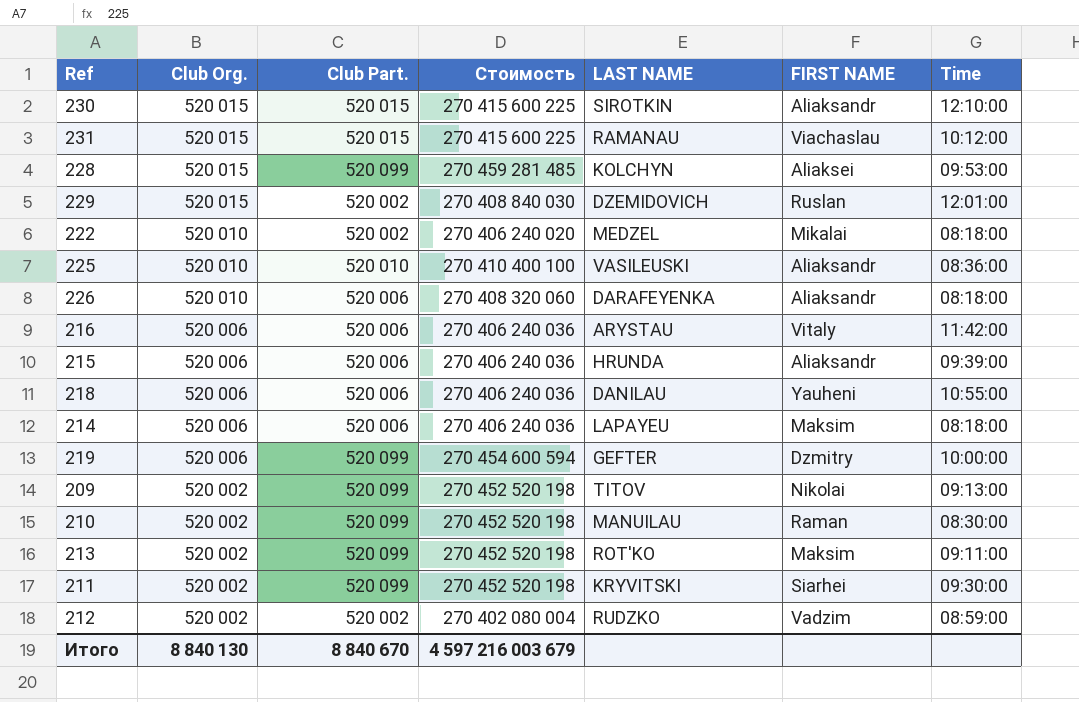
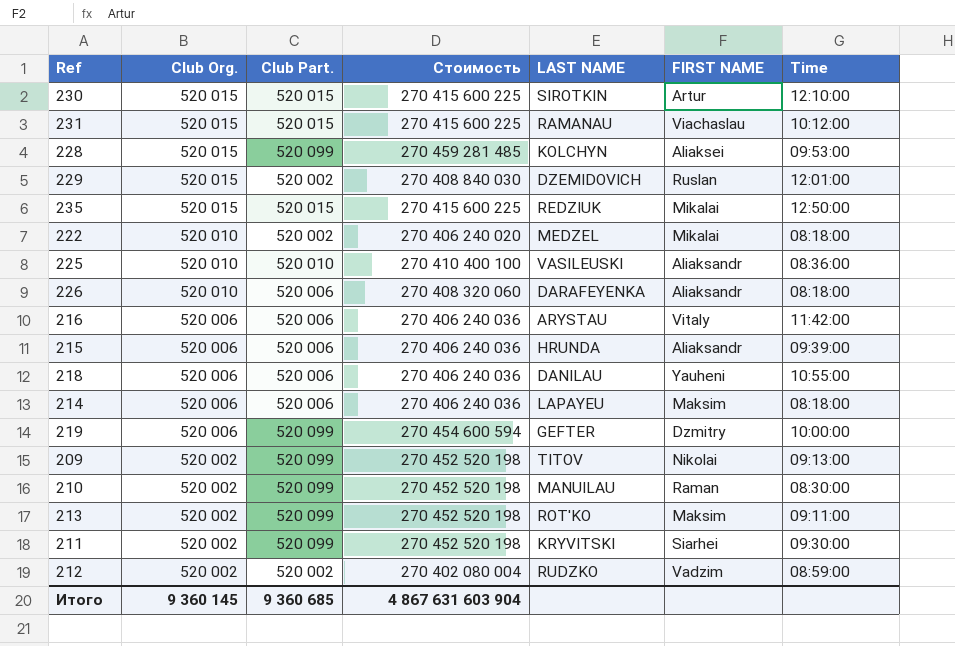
230 | FIRST NAME: Aliaksandr -> Artur
row 235: none -> 520 015 | 520 015 | 270 415 600 225 | REDZIUK | Mikalai | 12:50:00
Итого | Club Org.: 8 840 130 -> 9 360 145
Итого | Club Part.: 8 840 670 -> 9 360 685
Итого | Стоимость: 4 597 216 003 679 -> 4 867 631 603 904

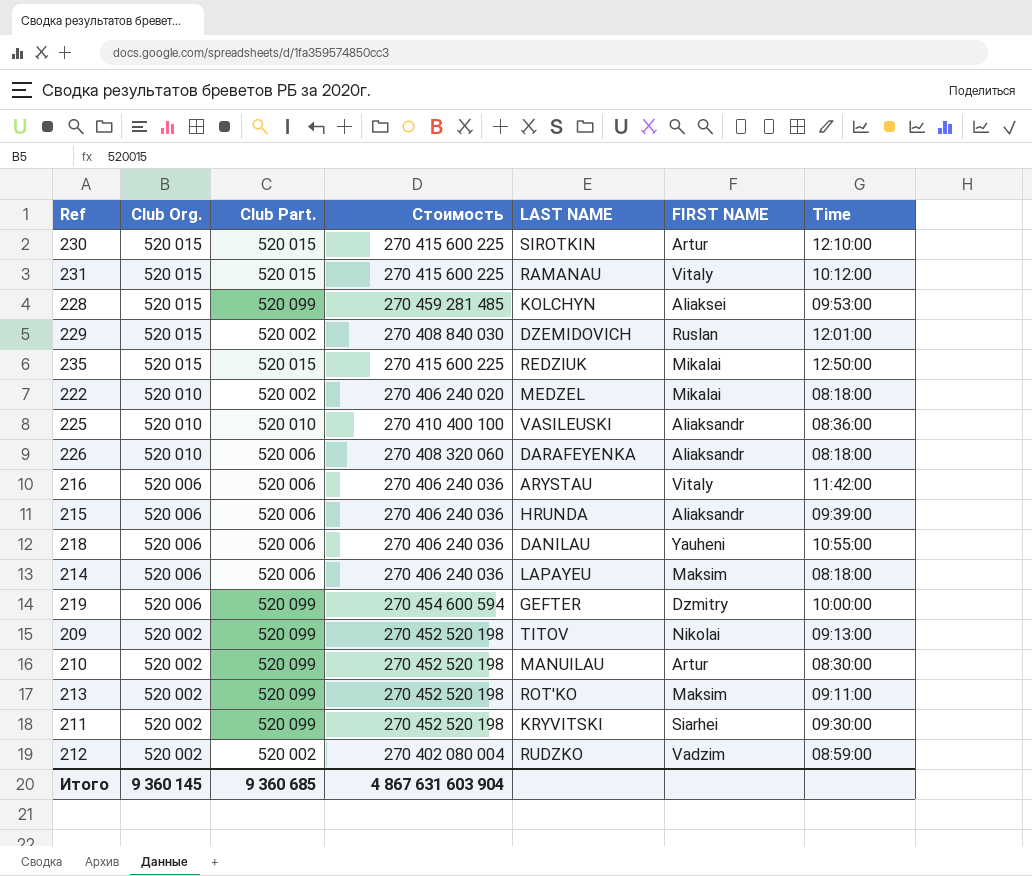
231 | FIRST NAME: Viachaslau -> Vitaly
210 | FIRST NAME: Raman -> Artur

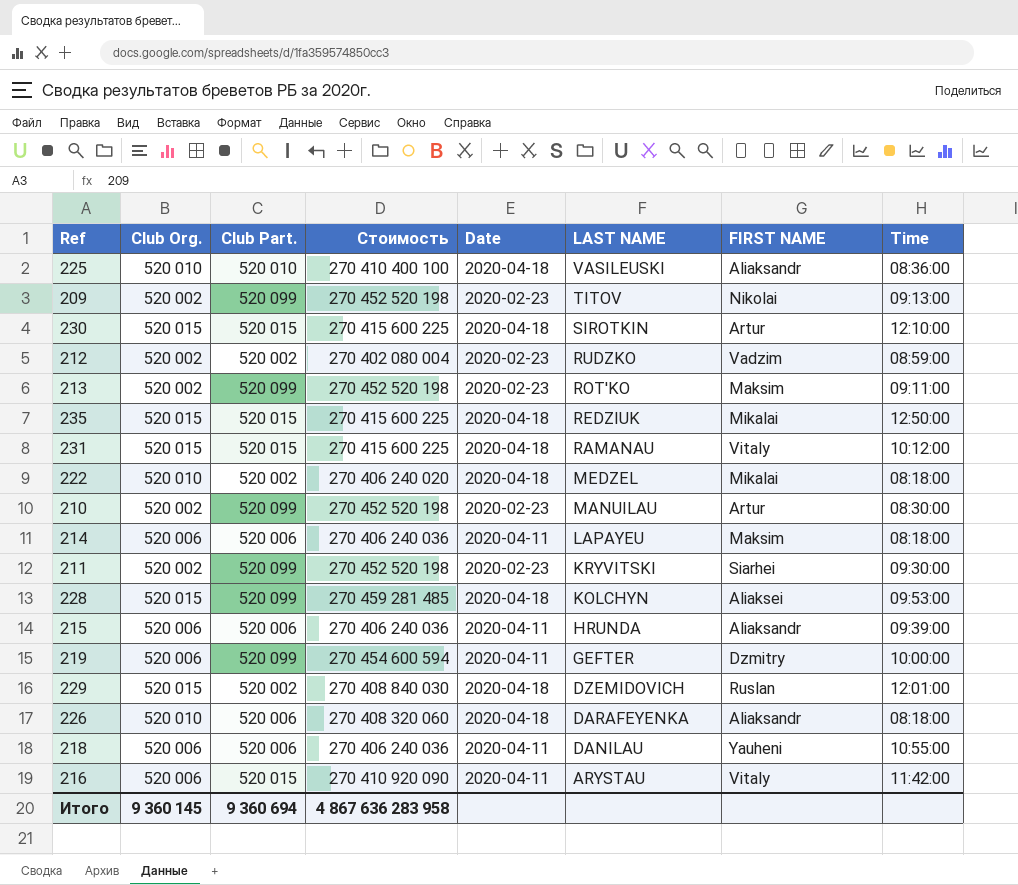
row order: Club Org. descending -> LAST NAME descending
column Date | position: none -> 5
216 | Club Part.: 520 006 -> 520 015
216 | Стоимость: 270 406 240 036 -> 270 410 920 090
Итого | Club Part.: 9 360 685 -> 9 360 694
Итого | Стоимость: 4 867 631 603 904 -> 4 867 636 283 958

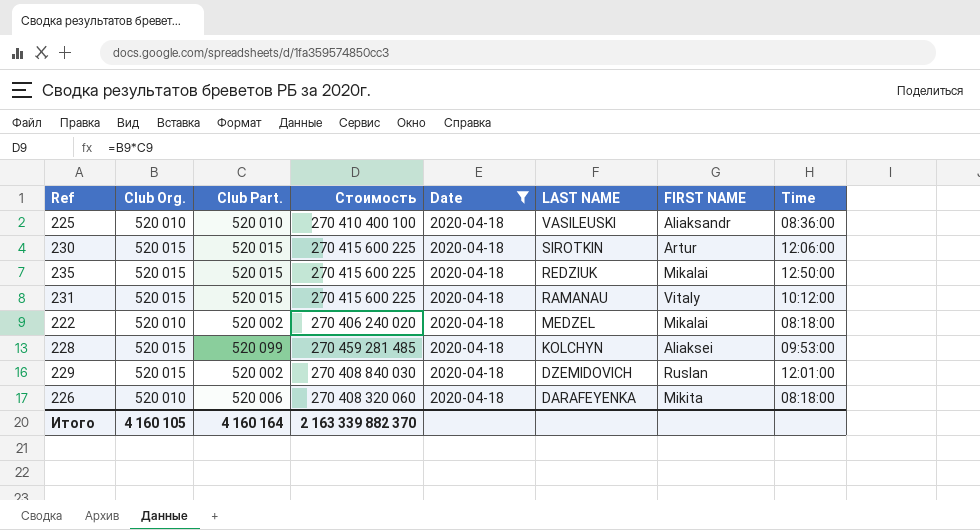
filter: none -> Date = 2020-04-18
230 | Time: 12:10:00 -> 12:06:00
226 | FIRST NAME: Aliaksandr -> Mikita
Итого | Club Org.: 9 360 145 -> 4 160 105
Итого | Club Part.: 9 360 694 -> 4 160 164
Итого | Стоимость: 4 867 636 283 958 -> 2 163 339 882 370

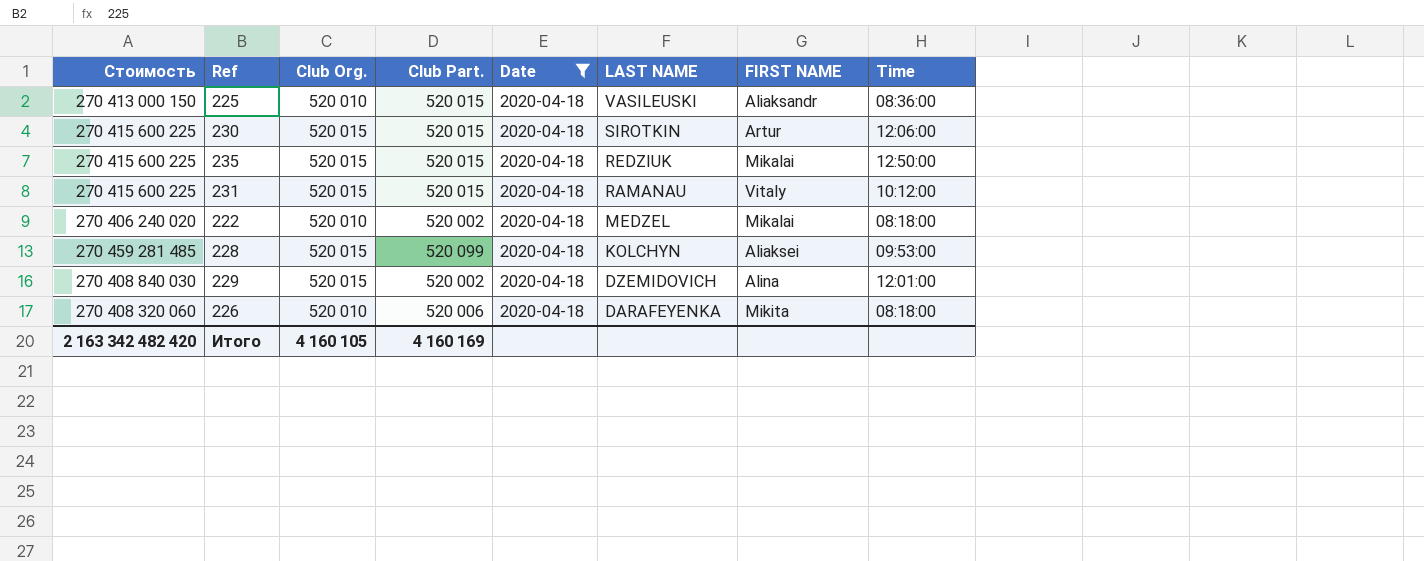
column Стоимость | position: 4 -> 1
225 | Стоимость: 270 410 400 100 -> 270 413 000 150
225 | Club Part.: 520 010 -> 520 015
229 | FIRST NAME: Ruslan -> Alina
Итого | Стоимость: 2 163 339 882 370 -> 2 163 342 482 420
Итого | Club Part.: 4 160 164 -> 4 160 169

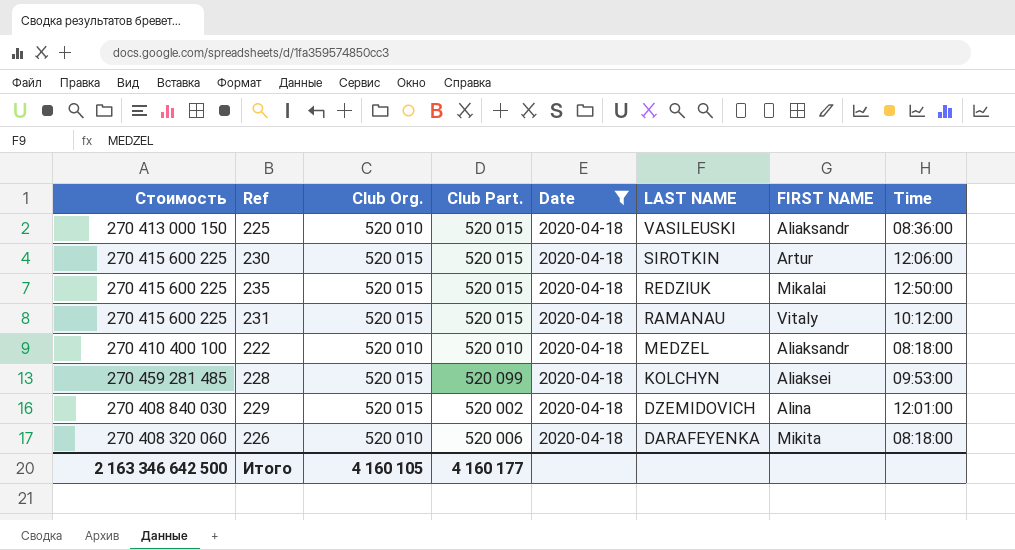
222 | Стоимость: 270 406 240 020 -> 270 410 400 100
222 | Club Part.: 520 002 -> 520 010
222 | FIRST NAME: Mikalai -> Aliaksandr
Итого | Стоимость: 2 163 342 482 420 -> 2 163 346 642 500
Итого | Club Part.: 4 160 169 -> 4 160 177

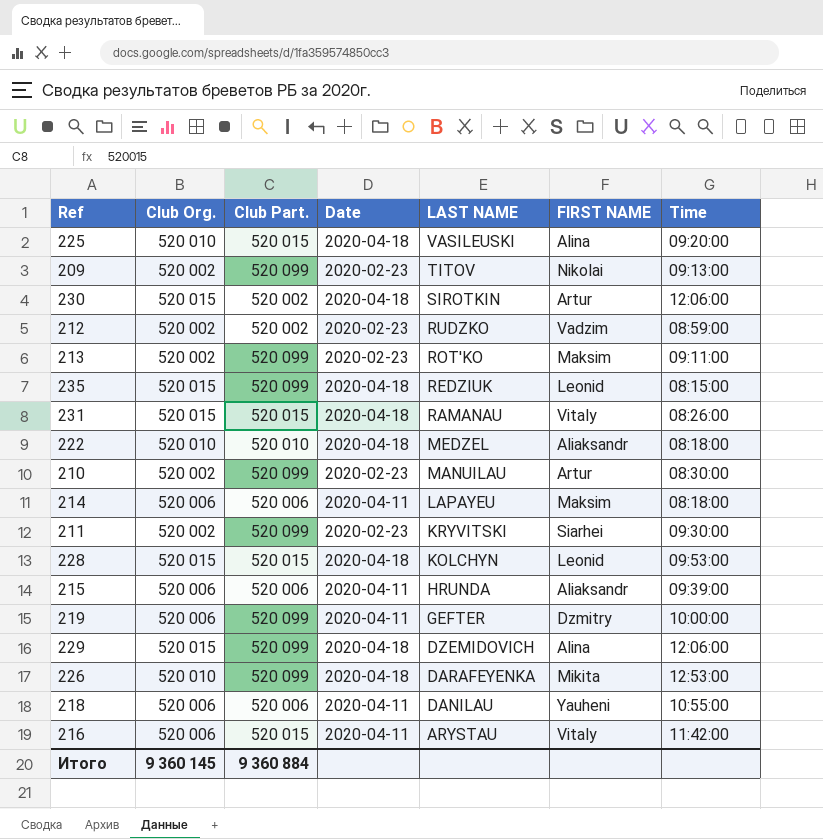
filter: Date = 2020-04-18 -> none
column Стоимость | formula: [Club Org.] * [Club Part.] -> none
225 | FIRST NAME: Aliaksandr -> Alina
225 | Time: 08:36:00 -> 09:20:00
230 | Club Part.: 520 015 -> 520 002
235 | Club Part.: 520 015 -> 520 099
235 | FIRST NAME: Mikalai -> Leonid
235 | Time: 12:50:00 -> 08:15:00
231 | Time: 10:12:00 -> 08:26:00
228 | Club Part.: 520 099 -> 520 015
228 | FIRST NAME: Aliaksei -> Leonid
229 | Club Part.: 520 002 -> 520 099
229 | Time: 12:01:00 -> 12:06:00
226 | Club Part.: 520 006 -> 520 099
226 | Time: 08:18:00 -> 12:53:00
Итого | Club Org.: 4 160 105 -> 9 360 145
Итого | Club Part.: 4 160 177 -> 9 360 884

